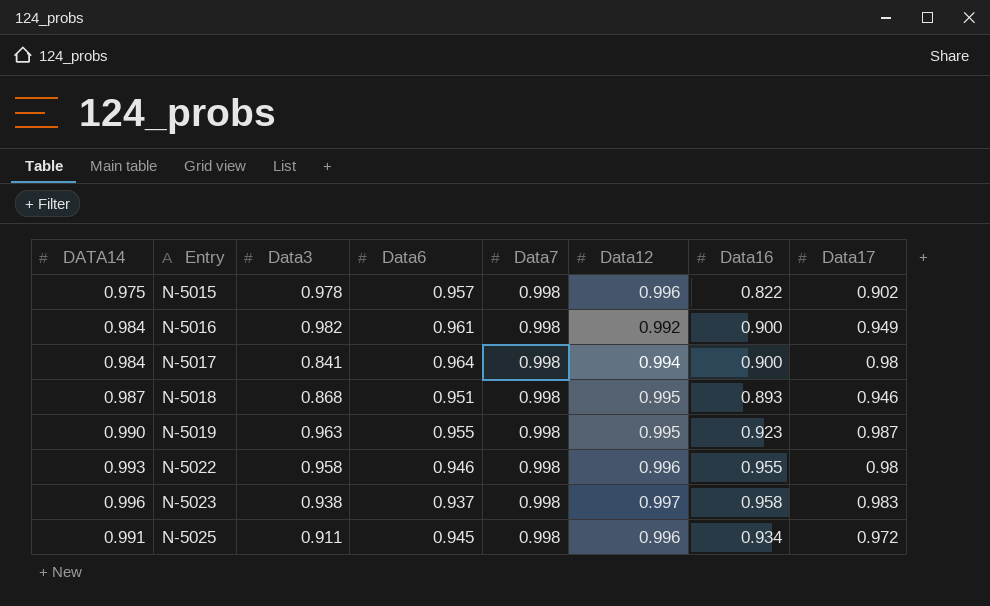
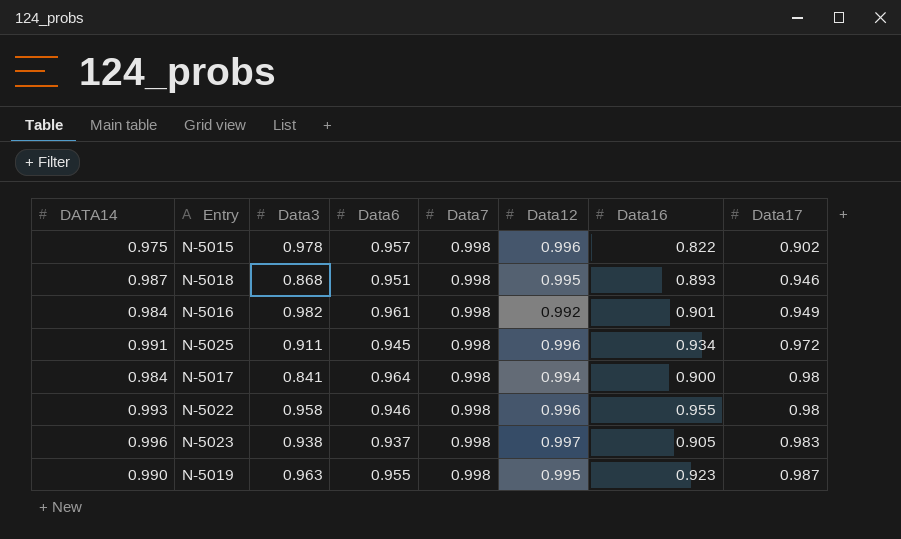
row order: Entry ascending -> Data17 ascending
N-5016 | Data16: 0.900 -> 0.901
N-5023 | Data16: 0.958 -> 0.905

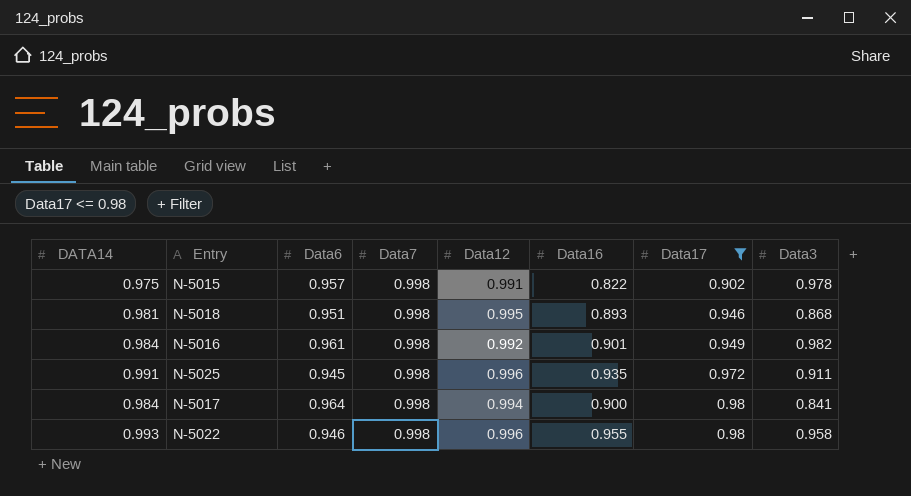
filter: none -> Data17 <= 0.98
column Data3 | position: 3 -> 8
N-5015 | Data12: 0.996 -> 0.991
N-5018 | DATA14: 0.987 -> 0.981
N-5025 | Data16: 0.934 -> 0.935

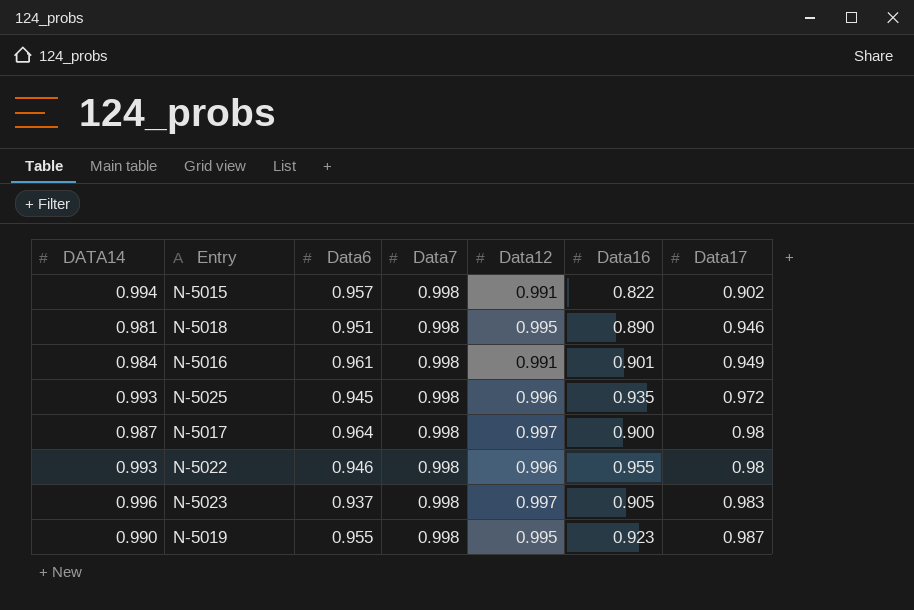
filter: Data17 <= 0.98 -> none
column Data3 | position: 8 -> none
N-5015 | DATA14: 0.975 -> 0.994
N-5018 | Data16: 0.893 -> 0.890
N-5016 | Data12: 0.992 -> 0.991
N-5025 | DATA14: 0.991 -> 0.993
N-5017 | DATA14: 0.984 -> 0.987
N-5017 | Data12: 0.994 -> 0.997

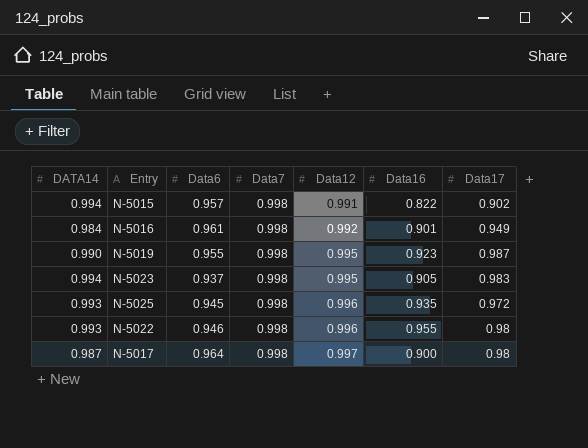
row order: Data17 ascending -> Data12 ascending
row N-5018: 0.981 | 0.951 | 0.998 | 0.995 | 0.890 | 0.946 -> none
N-5016 | Data12: 0.991 -> 0.992
N-5023 | DATA14: 0.996 -> 0.994
N-5023 | Data12: 0.997 -> 0.995

